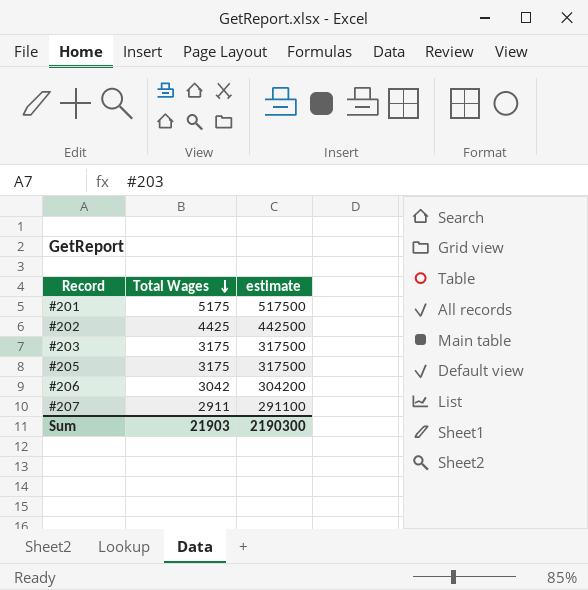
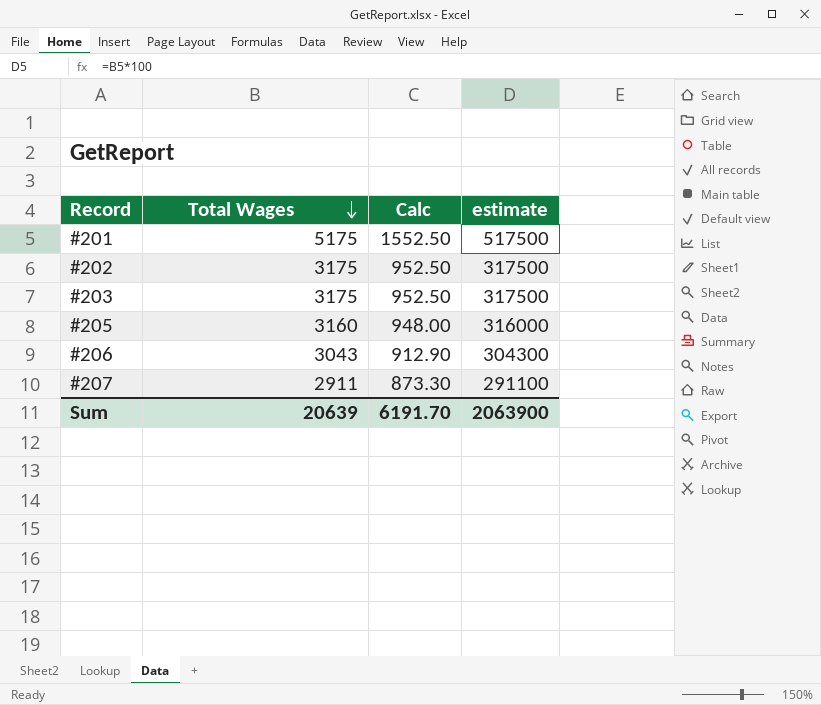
column Calc | formula: none -> [Total Wages] * 0.3
#202 | Total Wages: 4425 -> 3175
#202 | estimate: 442500 -> 317500
#205 | Total Wages: 3175 -> 3160
#205 | estimate: 317500 -> 316000
#206 | Total Wages: 3042 -> 3043
#206 | estimate: 304200 -> 304300
Sum | Total Wages: 21903 -> 20639
Sum | estimate: 2190300 -> 2063900

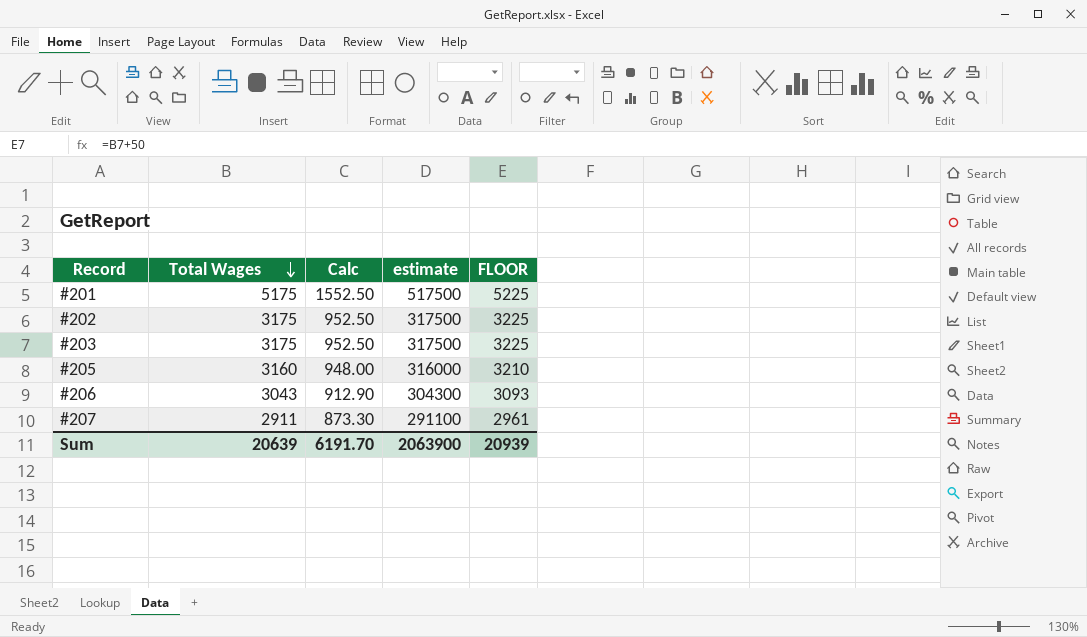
column FLOOR | formula: none -> [Total Wages] + 50

